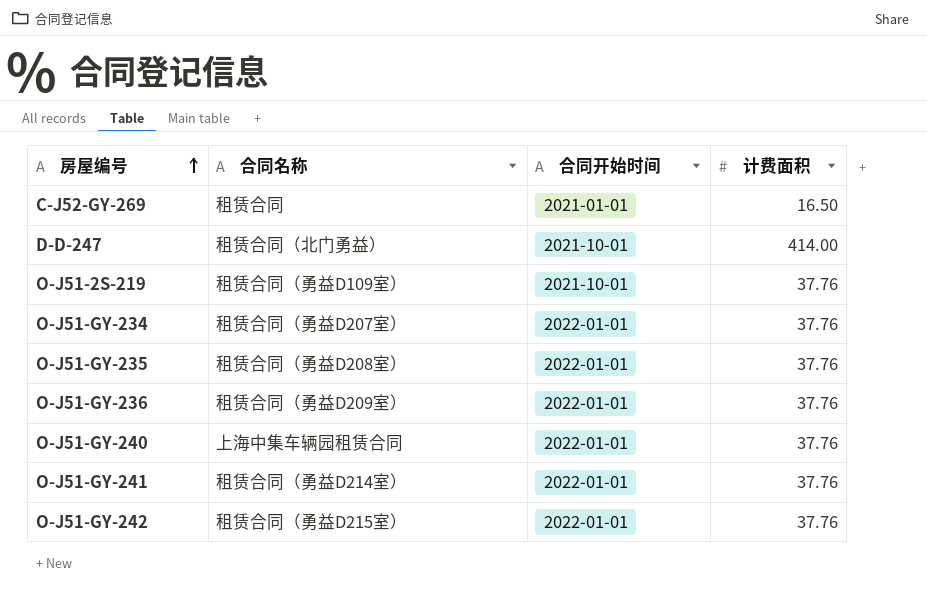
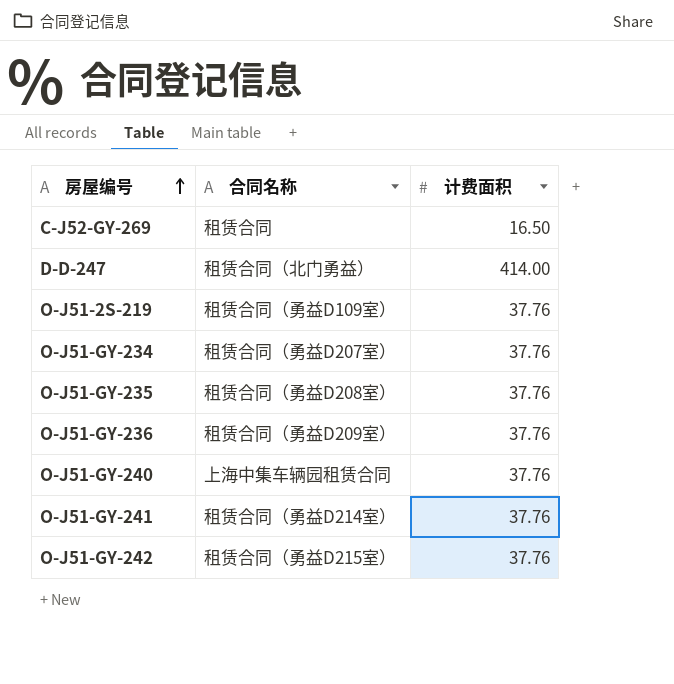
column 合同开始时间 | position: 3 -> none

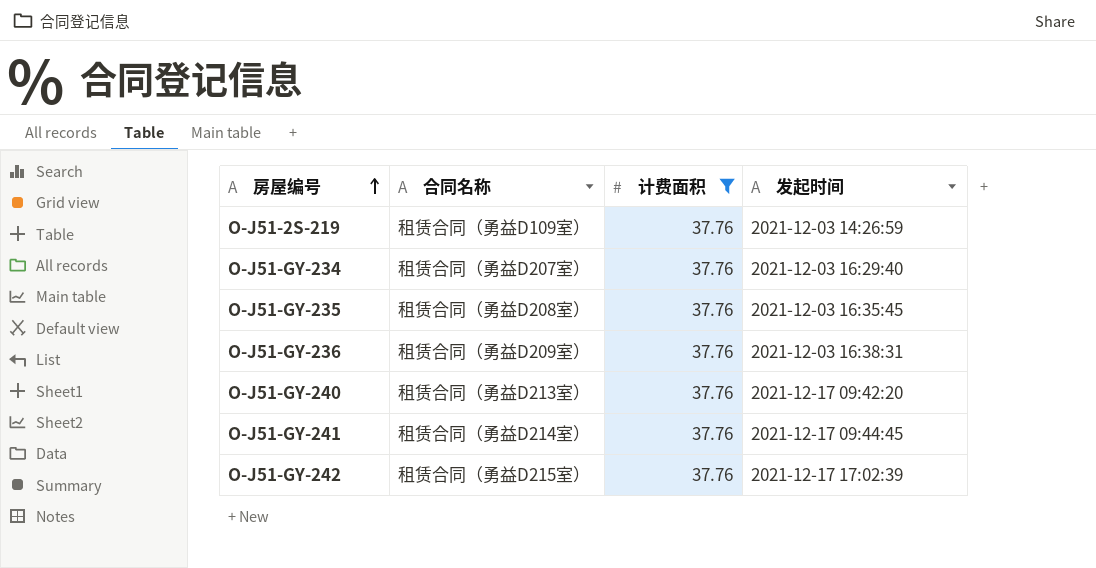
filter: none -> 计费面积 = 37.76
column 发起时间 | position: none -> 4
O-J51-GY-240 | 合同名称: 上海中集车辆园租赁合同 -> 租赁合同（勇益D213室）

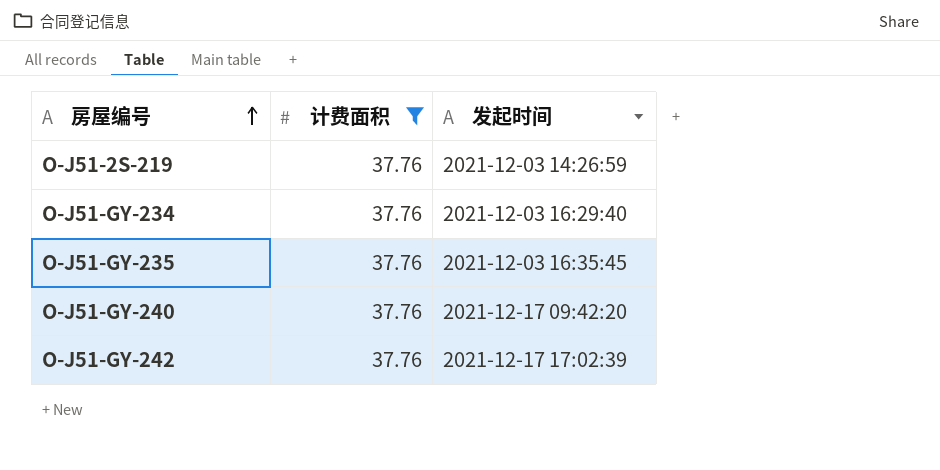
column 合同名称 | position: 2 -> none
row O-J51-GY-236: 租赁合同（勇益D209室） | 37.76 | 2021-12-03 16:38:31 -> none
row O-J51-GY-241: 租赁合同（勇益D214室） | 37.76 | 2021-12-17 09:44:45 -> none

